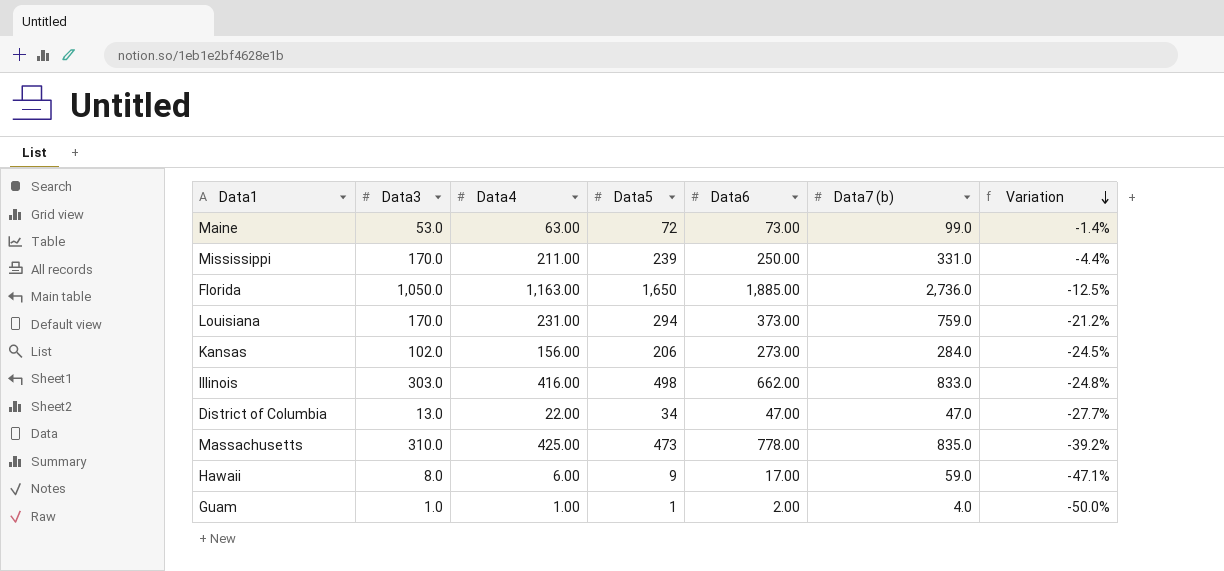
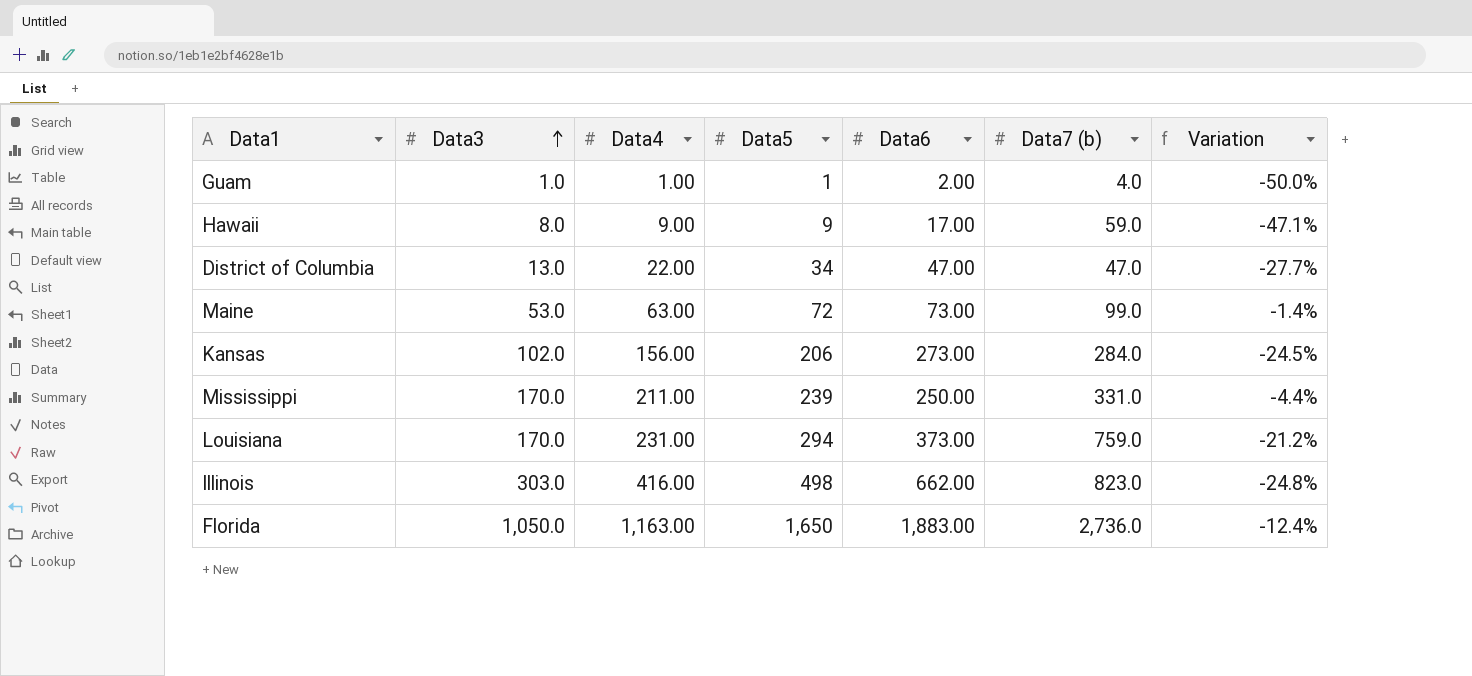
row order: Variation descending -> Data3 ascending
row Massachusetts: 310.0 | 425.00 | 473 | 778.00 | 835.0 | -39.2% -> none
Hawaii | Data4: 6.00 -> 9.00
Illinois | Data7 (b): 833.0 -> 823.0
Florida | Data6: 1,885.00 -> 1,883.00
Florida | Variation: -12.5% -> -12.4%

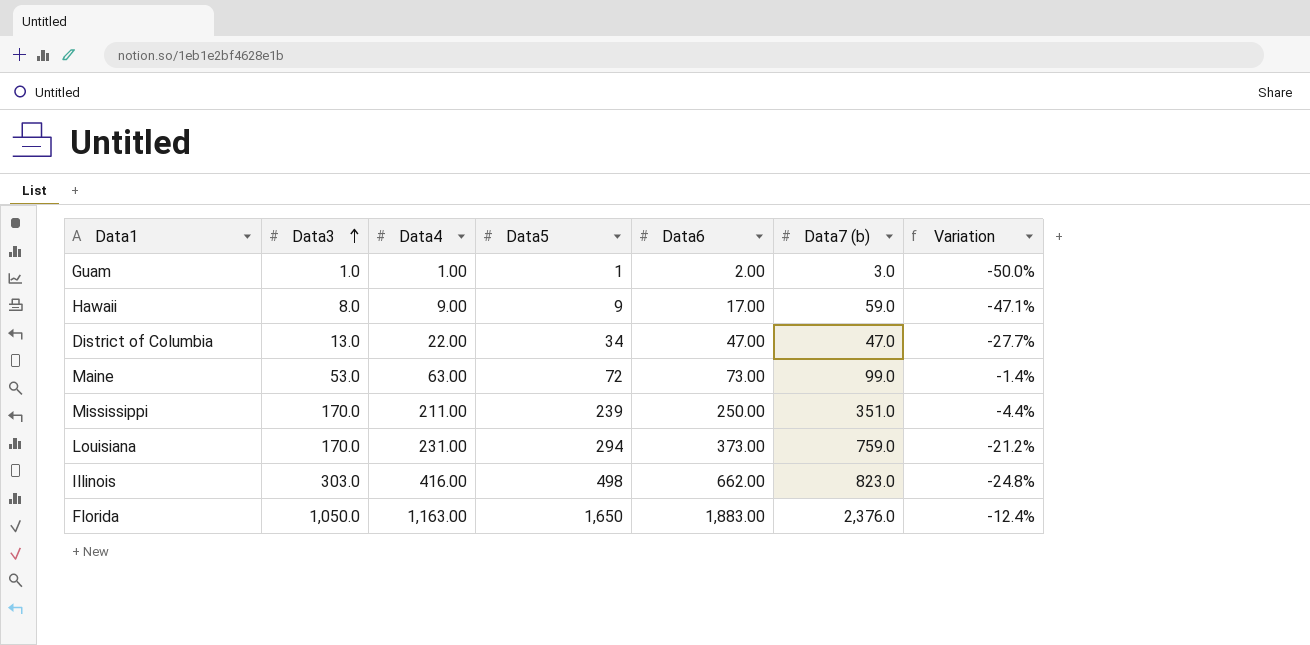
row Kansas: 102.0 | 156.00 | 206 | 273.00 | 284.0 | -24.5% -> none
Guam | Data7 (b): 4.0 -> 3.0
Mississippi | Data7 (b): 331.0 -> 351.0
Florida | Data7 (b): 2,736.0 -> 2,376.0

